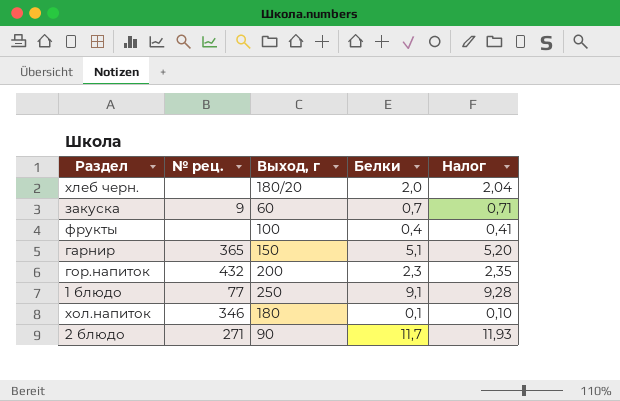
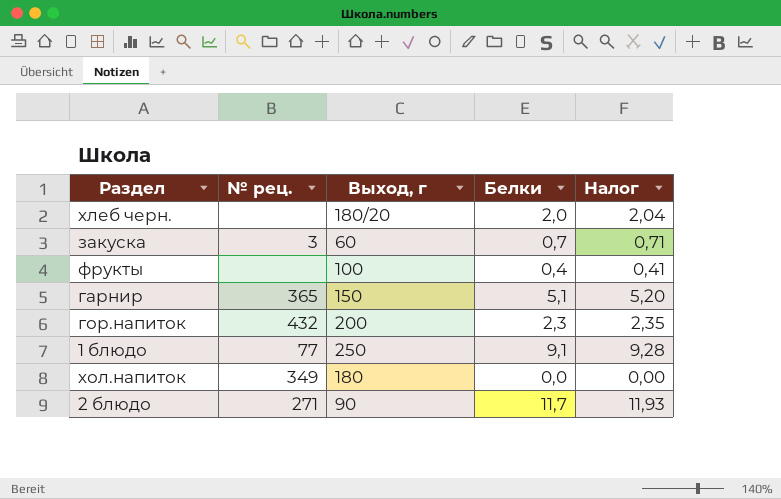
закуска | № рец.: 9 -> 3
хол.напиток | № рец.: 346 -> 349
хол.напиток | Белки: 0,1 -> 0,0
хол.напиток | Налог: 0,10 -> 0,00

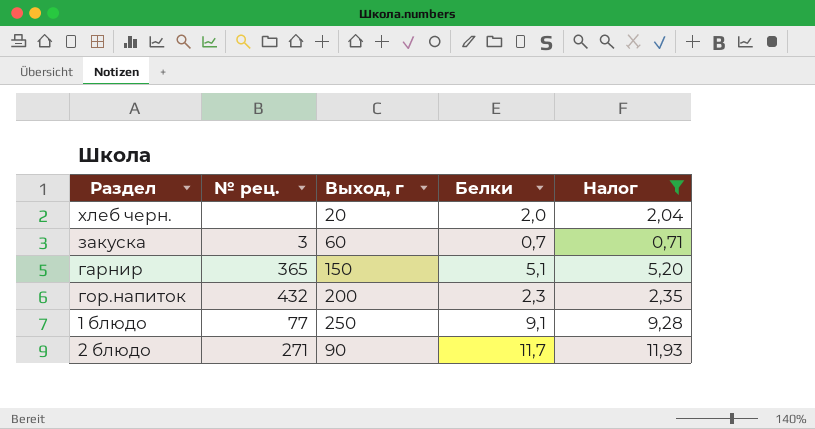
filter: none -> Налог >= 0,71
хлеб черн. | Выход, г: 180/20 -> 20

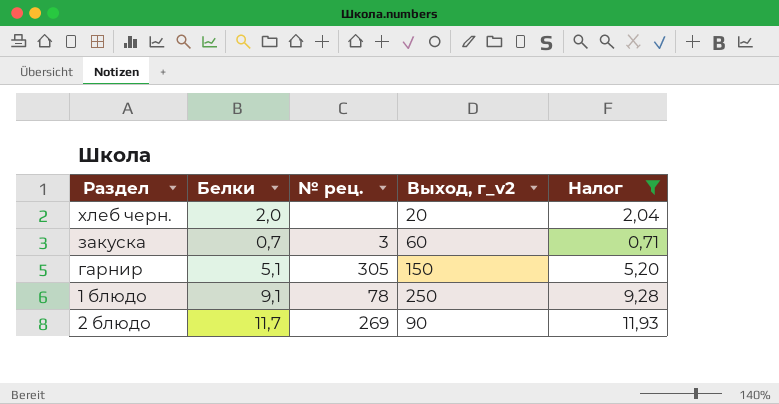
column Белки | position: 4 -> 2
column name: Выход, г -> Выход, г_v2
row гор.напиток: 432 | 200 | 2,3 | 2,35 -> none
гарнир | № рец.: 365 -> 305
1 блюдо | № рец.: 77 -> 78
2 блюдо | № рец.: 271 -> 269

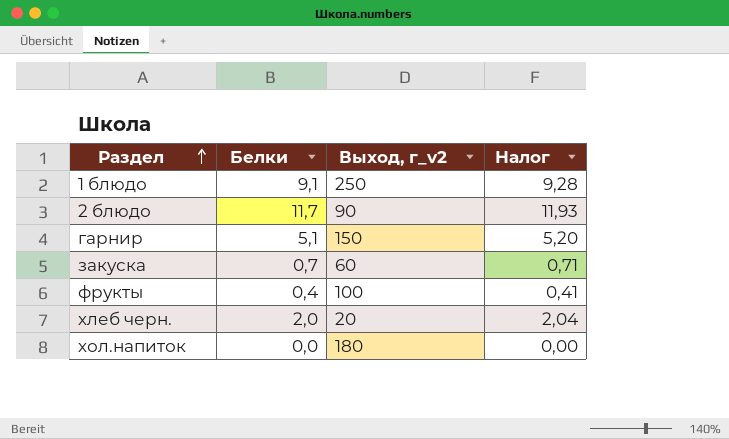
filter: Налог >= 0,71 -> none
row order: none -> Раздел ascending
column № рец. | position: 3 -> none

